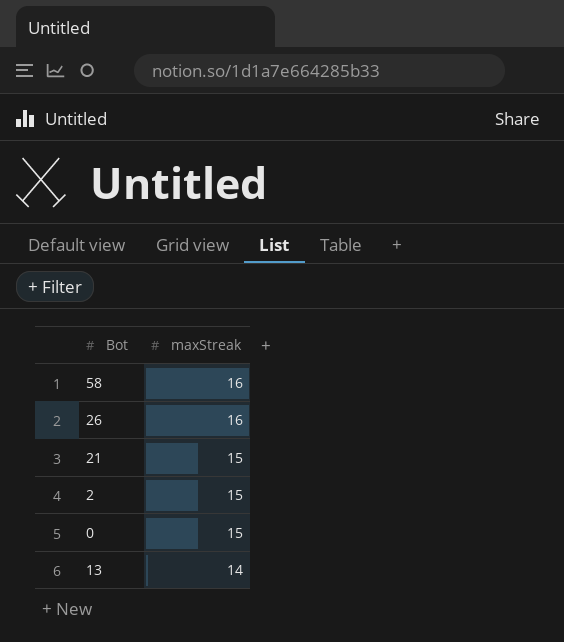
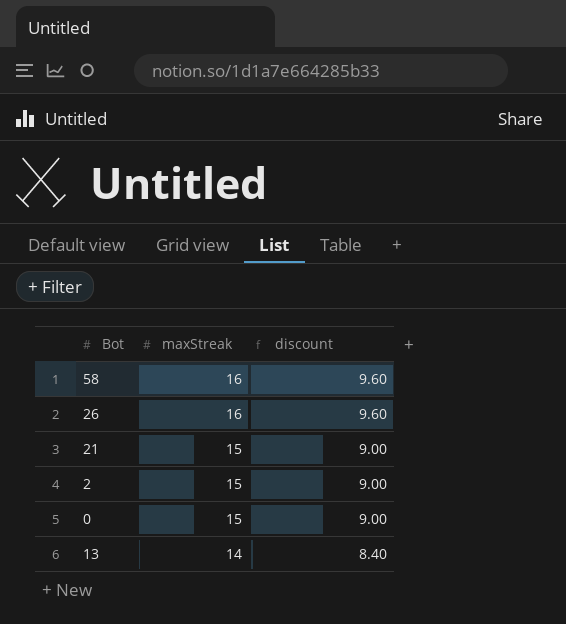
column discount | formula: none -> [maxStreak] * 0.6

